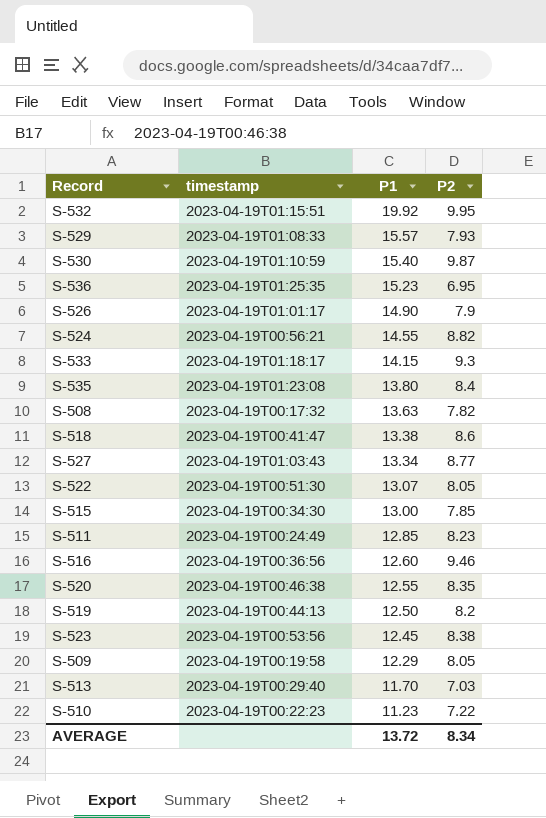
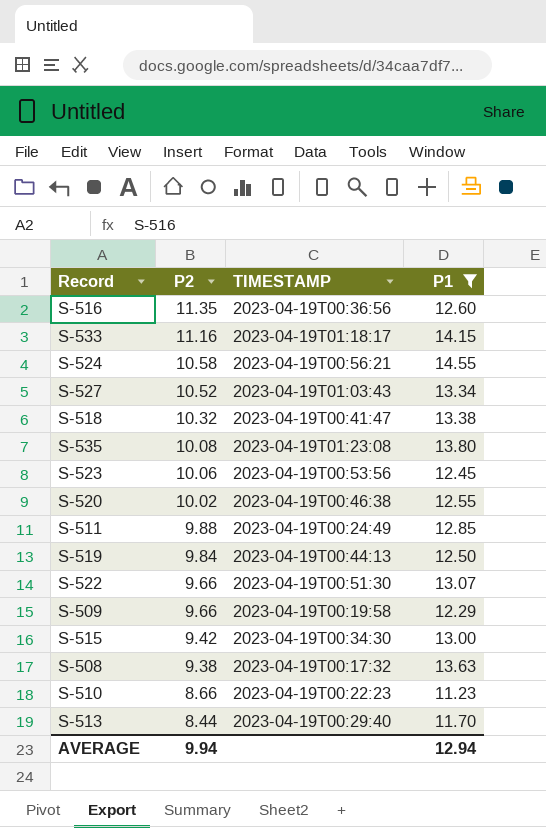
filter: none -> P1 <= 14.55
row order: P1 descending -> P2 descending
column P2 | position: 4 -> 2
column name: timestamp -> TIMESTAMP
S-516 | P2: 9.46 -> 11.35
S-533 | P2: 9.3 -> 11.16
S-524 | P2: 8.82 -> 10.58
S-527 | P2: 8.77 -> 10.52
S-518 | P2: 8.6 -> 10.32
S-535 | P2: 8.4 -> 10.08
S-523 | P2: 8.38 -> 10.06
S-520 | P2: 8.35 -> 10.02
S-511 | P2: 8.23 -> 9.88
S-519 | P2: 8.2 -> 9.84
S-522 | P2: 8.05 -> 9.66
S-509 | P2: 8.05 -> 9.66
S-515 | P2: 7.85 -> 9.42
S-508 | P2: 7.82 -> 9.38
S-510 | P2: 7.22 -> 8.66
S-513 | P2: 7.03 -> 8.44
AVERAGE | P2: 8.34 -> 9.94
AVERAGE | P1: 13.72 -> 12.94

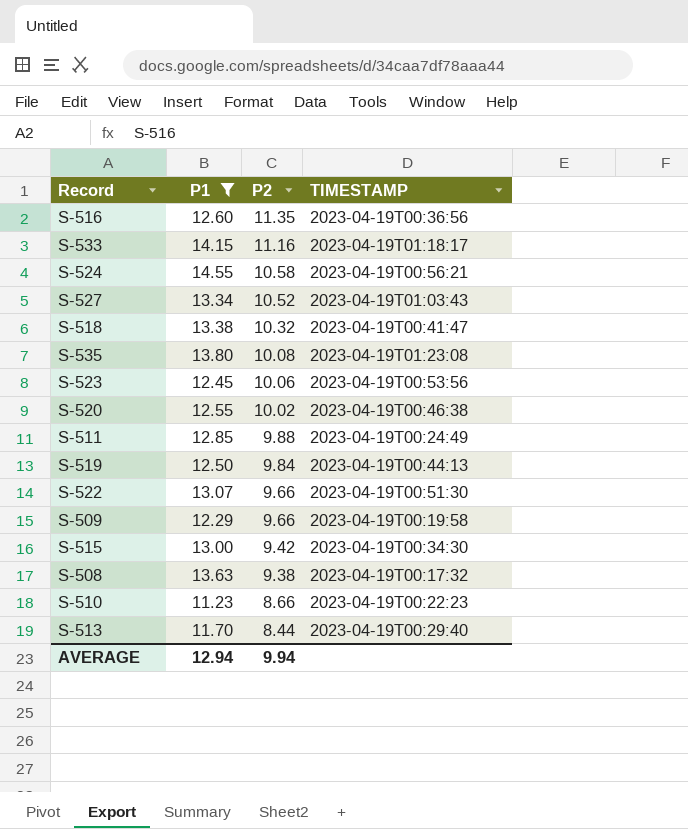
column P1 | position: 4 -> 2

